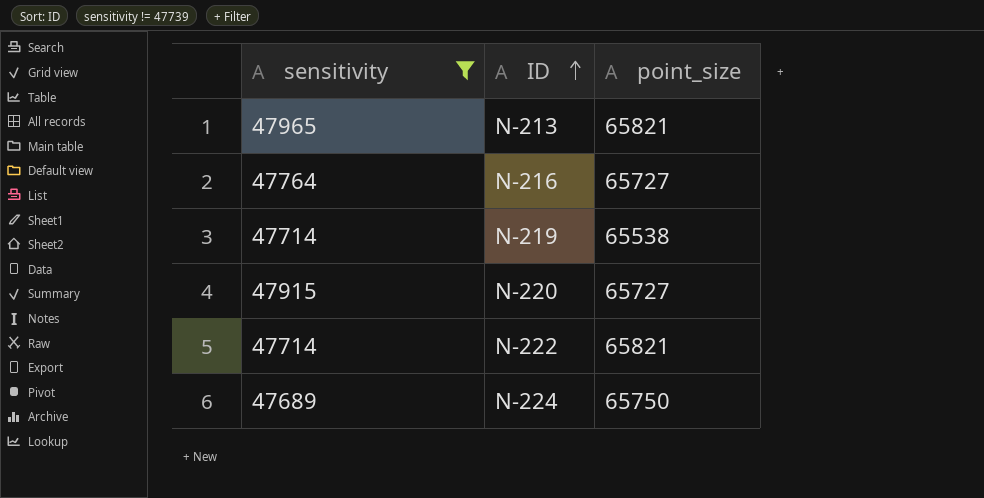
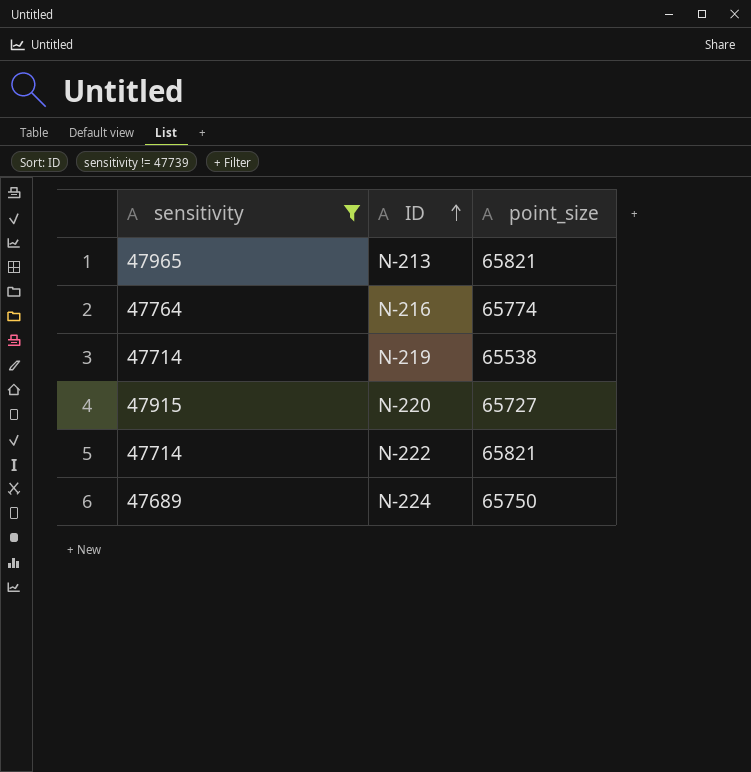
N-216 | point_size: 65727 -> 65774

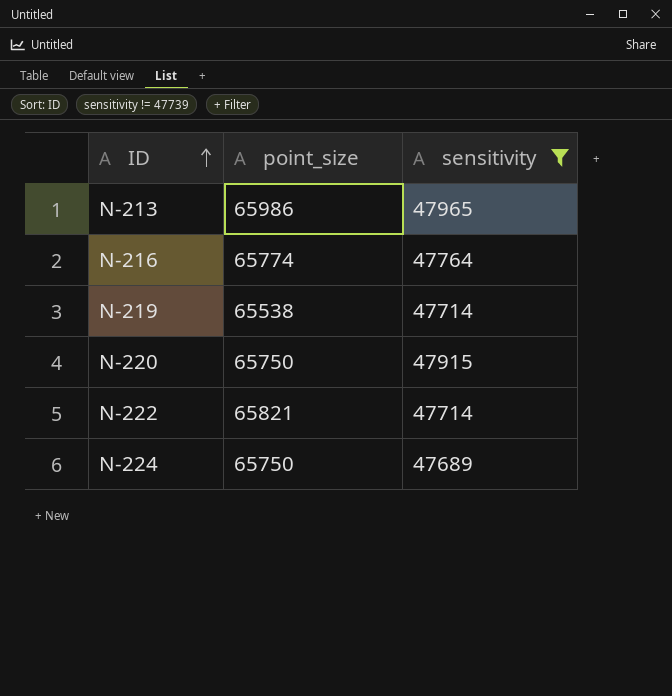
column sensitivity | position: 1 -> 3
N-213 | point_size: 65821 -> 65986
N-220 | point_size: 65727 -> 65750

